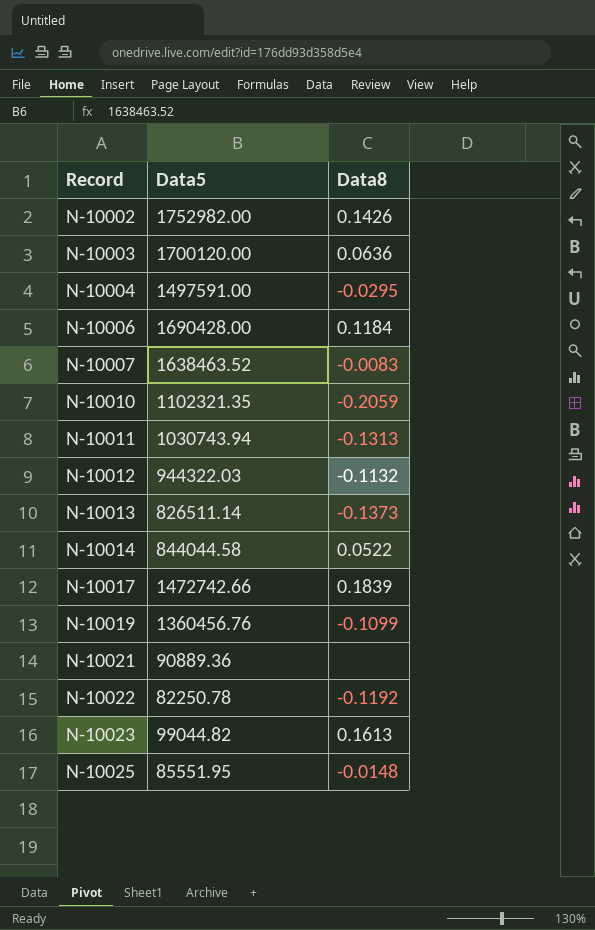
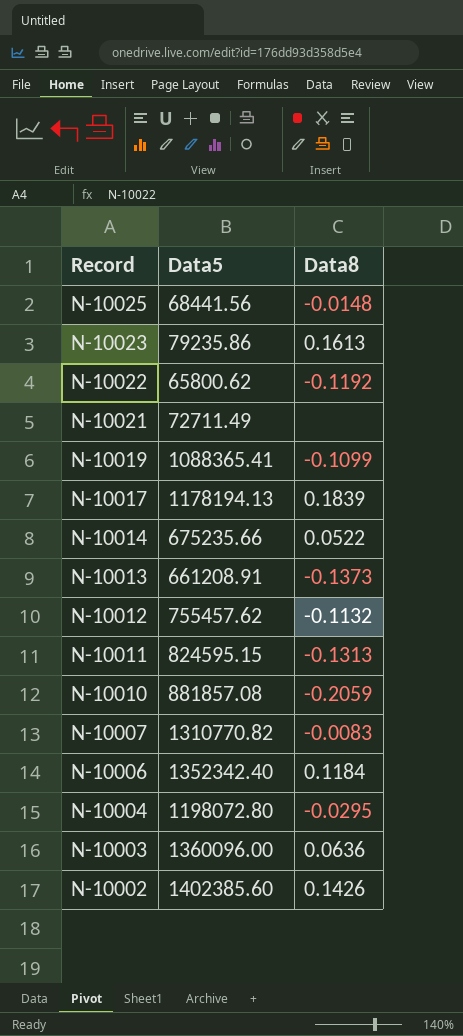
row order: Record ascending -> Record descending
N-10025 | Data5: 85551.95 -> 68441.56
N-10023 | Data5: 99044.82 -> 79235.86
N-10022 | Data5: 82250.78 -> 65800.62
N-10021 | Data5: 90889.36 -> 72711.49
N-10019 | Data5: 1360456.76 -> 1088365.41
N-10017 | Data5: 1472742.66 -> 1178194.13
N-10014 | Data5: 844044.58 -> 675235.66
N-10013 | Data5: 826511.14 -> 661208.91
N-10012 | Data5: 944322.03 -> 755457.62
N-10011 | Data5: 1030743.94 -> 824595.15
N-10010 | Data5: 1102321.35 -> 881857.08
N-10007 | Data5: 1638463.52 -> 1310770.82
N-10006 | Data5: 1690428.00 -> 1352342.40
N-10004 | Data5: 1497591.00 -> 1198072.80
N-10003 | Data5: 1700120.00 -> 1360096.00
N-10002 | Data5: 1752982.00 -> 1402385.60

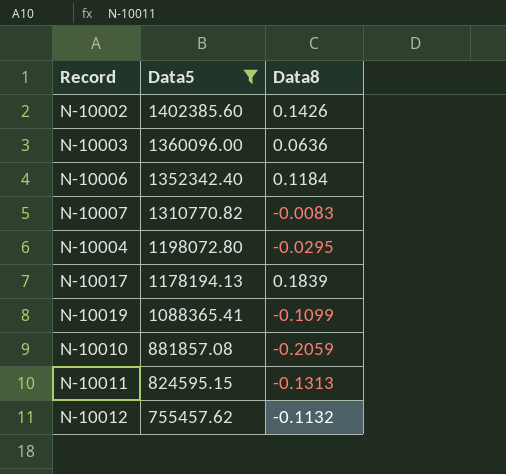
filter: none -> Data5 >= 755457.62
row order: Record descending -> Data5 descending

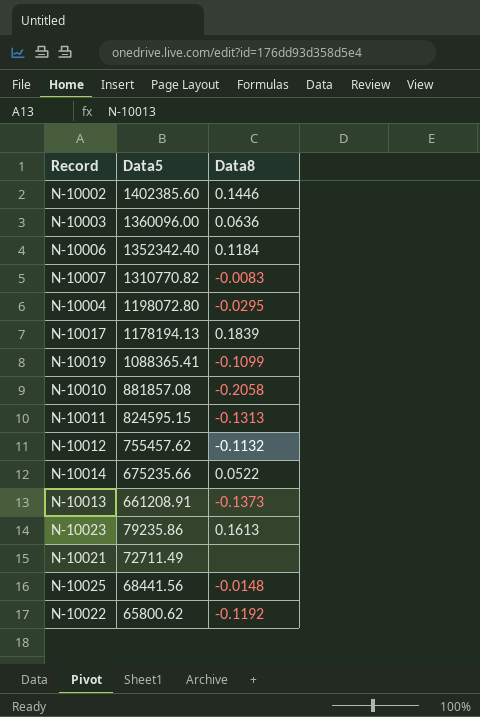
filter: Data5 >= 755457.62 -> none
N-10002 | Data8: 0.1426 -> 0.1446
N-10010 | Data8: -0.2059 -> -0.2058

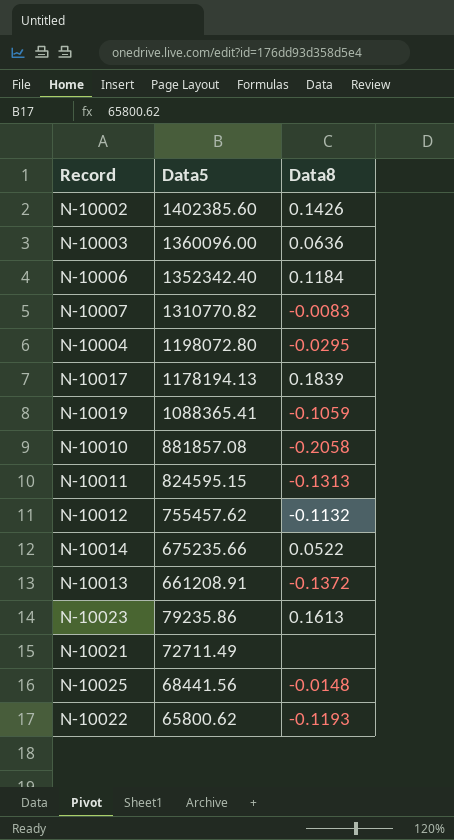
N-10002 | Data8: 0.1446 -> 0.1426
N-10019 | Data8: -0.1099 -> -0.1059
N-10013 | Data8: -0.1373 -> -0.1372
N-10022 | Data8: -0.1192 -> -0.1193

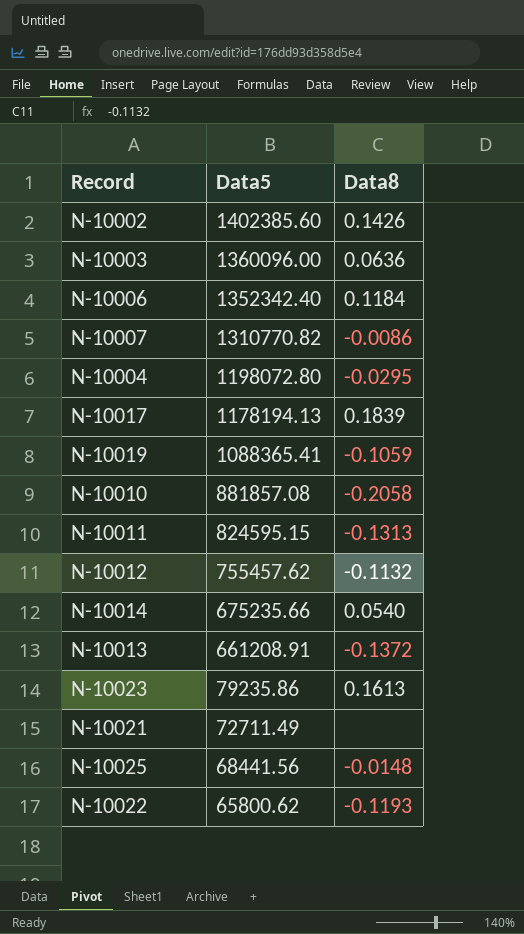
N-10007 | Data8: -0.0083 -> -0.0086
N-10014 | Data8: 0.0522 -> 0.0540

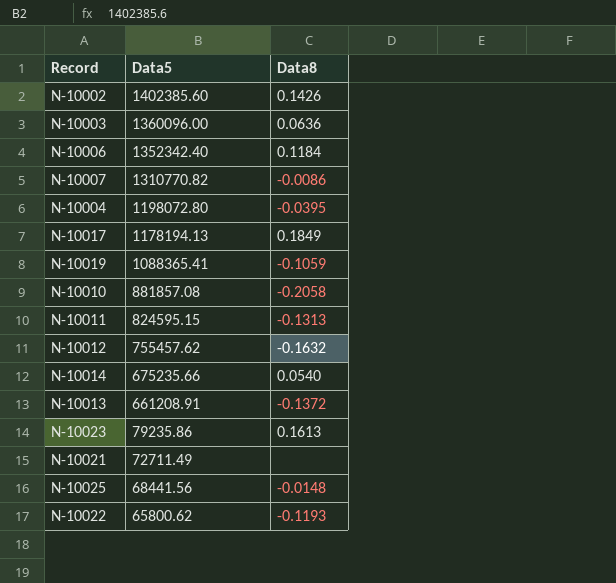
N-10004 | Data8: -0.0295 -> -0.0395
N-10017 | Data8: 0.1839 -> 0.1849
N-10012 | Data8: -0.1132 -> -0.1632

